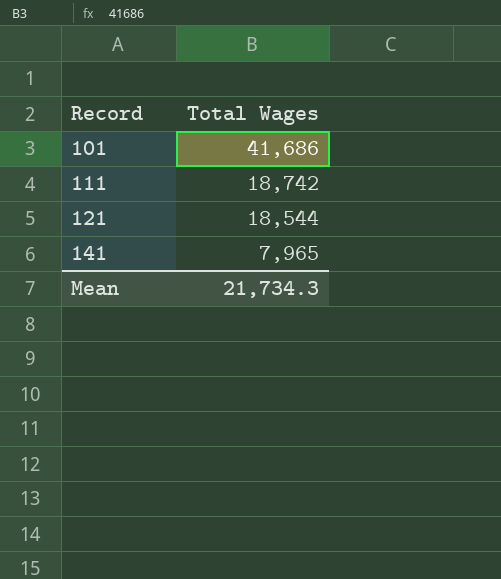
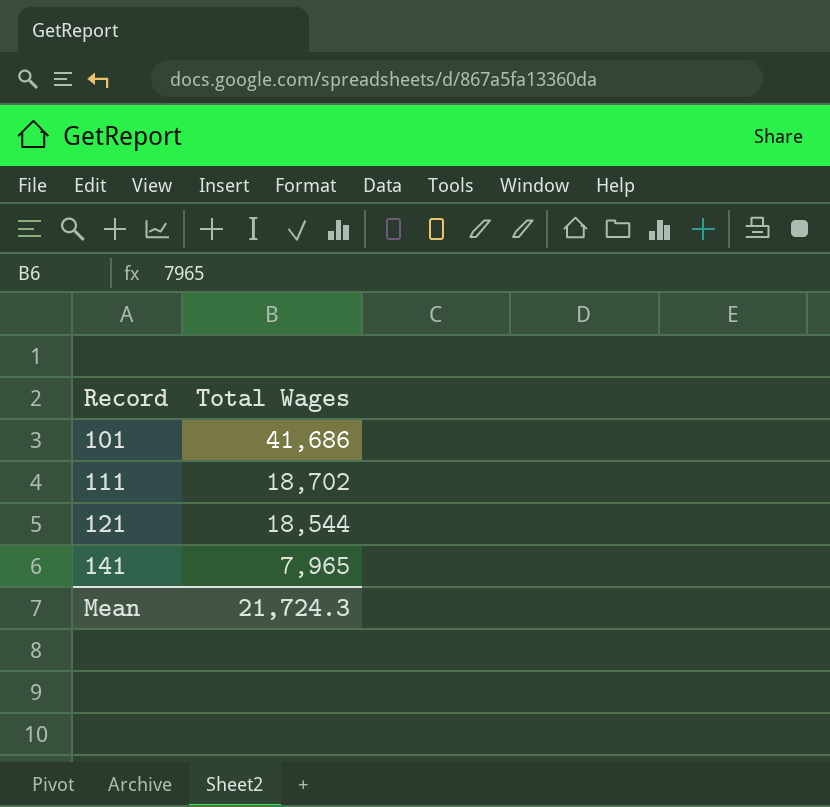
111 | Total Wages: 18,742 -> 18,702
Mean | Total Wages: 21,734.3 -> 21,724.3

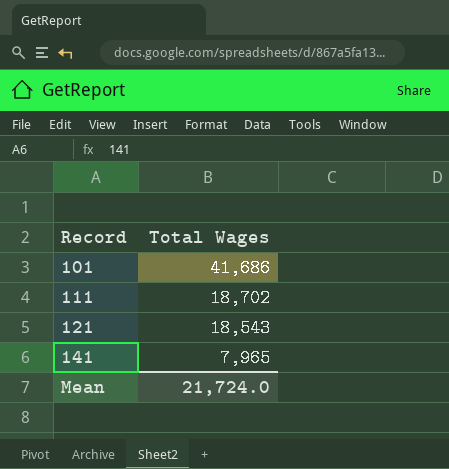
121 | Total Wages: 18,544 -> 18,543
Mean | Total Wages: 21,724.3 -> 21,724.0

